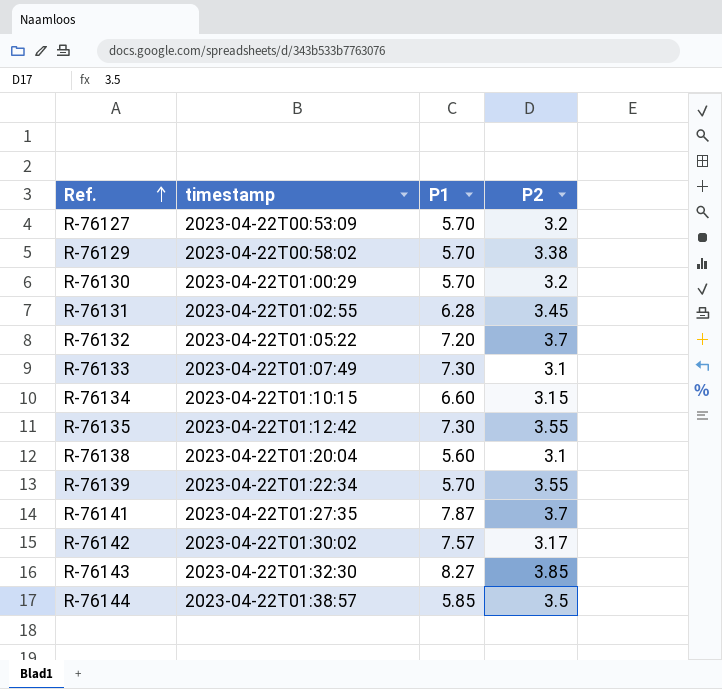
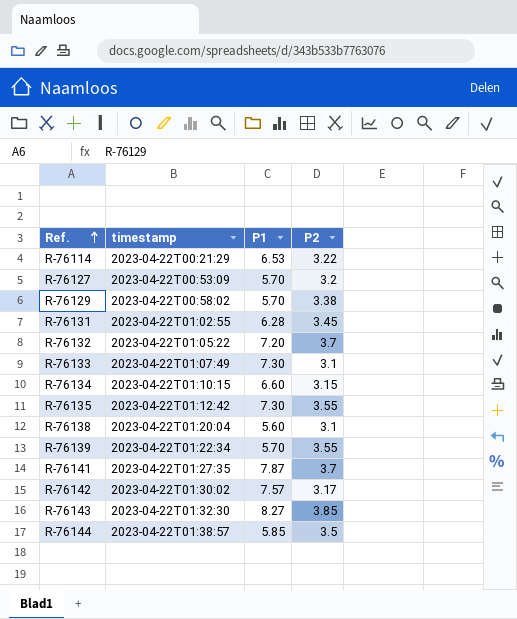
row R-76130: 2023-04-22T01:00:29 | 5.70 | 3.2 -> none
row R-76114: none -> 2023-04-22T00:21:29 | 6.53 | 3.22

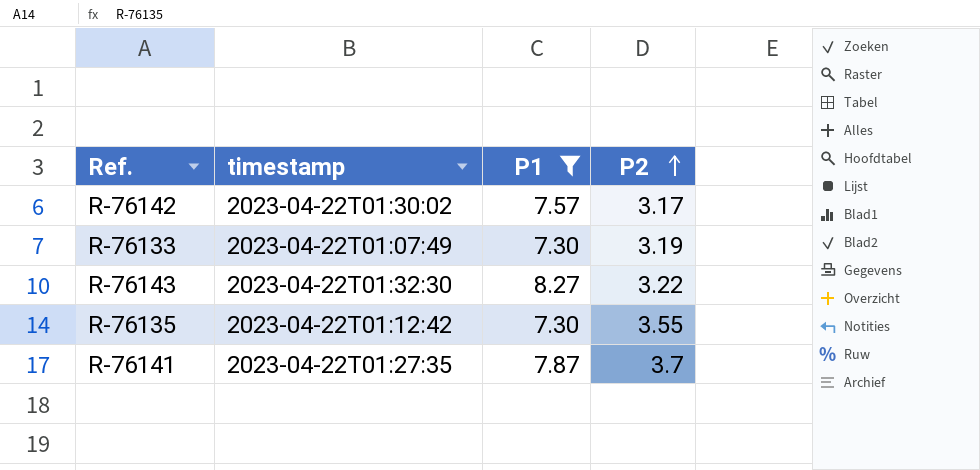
filter: none -> P1 >= 7.30
row order: Ref. ascending -> P2 ascending
R-76133 | P2: 3.1 -> 3.19
R-76143 | P2: 3.85 -> 3.22

